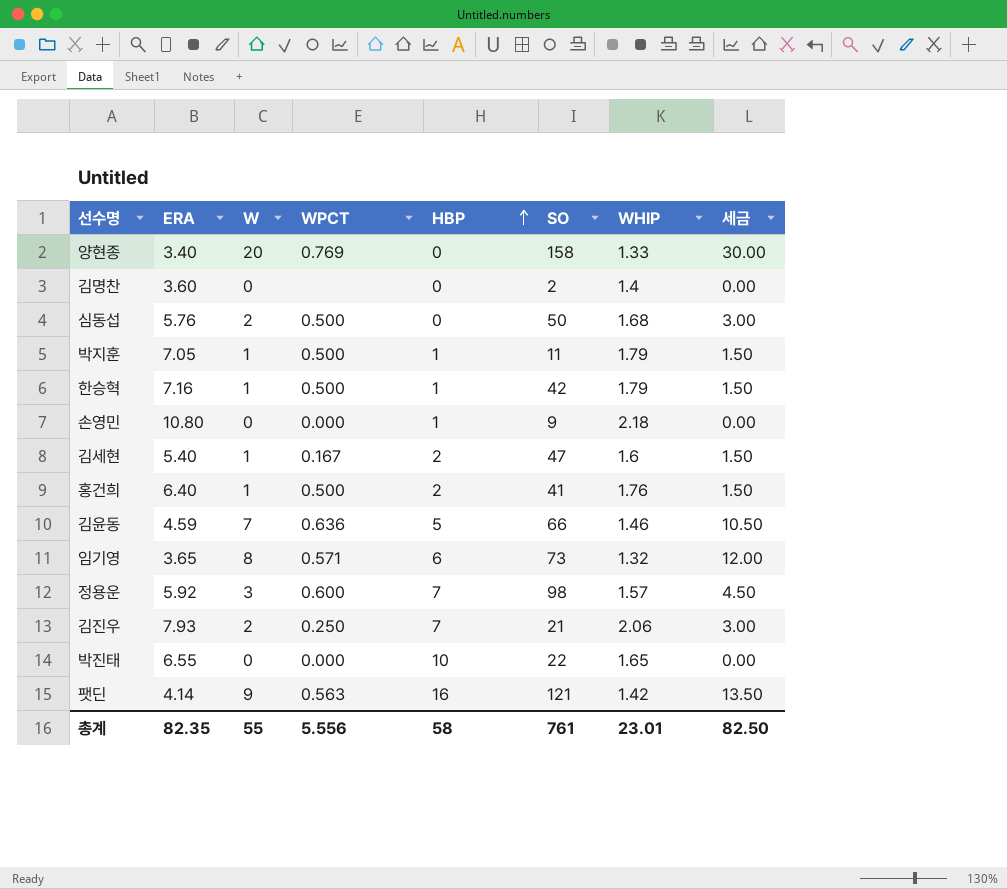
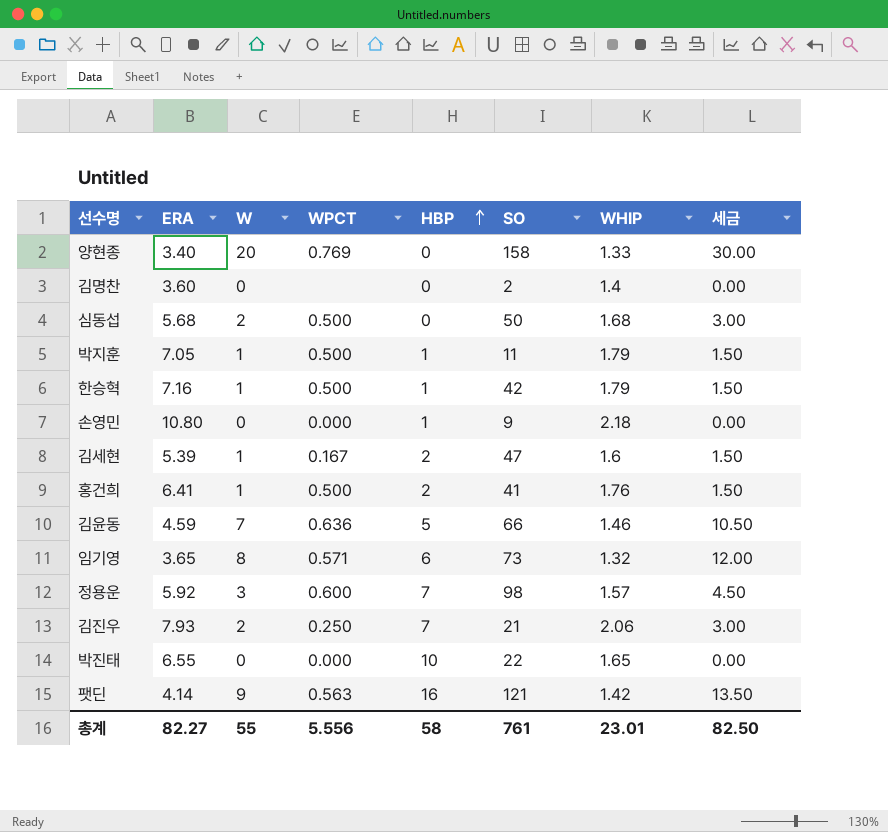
심동섭 | ERA: 5.76 -> 5.68
김세현 | ERA: 5.40 -> 5.39
홍건희 | ERA: 6.40 -> 6.41
총계 | ERA: 82.35 -> 82.27

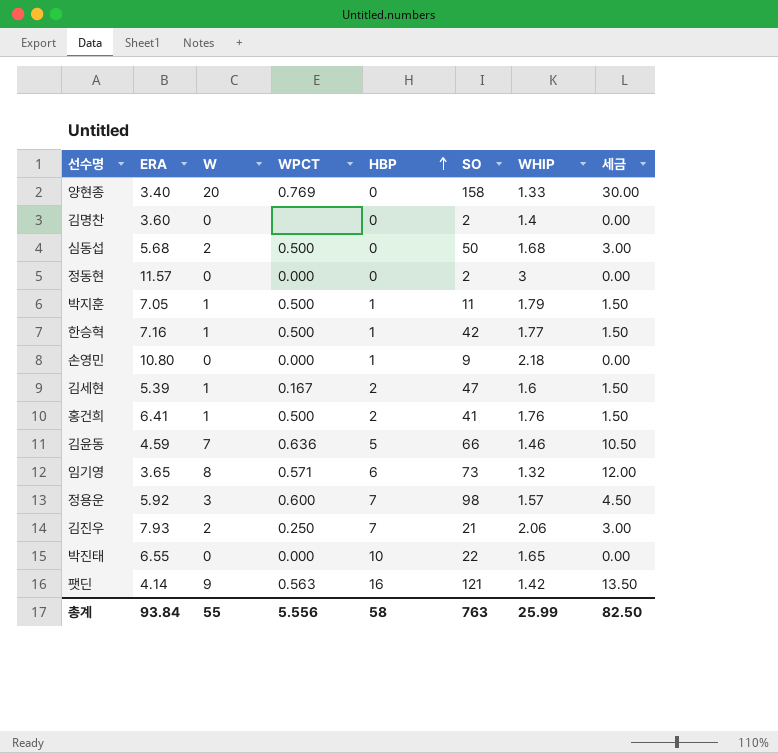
row 정동현: none -> 11.57 | 0 | 0.000 | 0 | 2 | 3 | 0.00
한승혁 | WHIP: 1.79 -> 1.77
총계 | ERA: 82.27 -> 93.84
총계 | SO: 761 -> 763
총계 | WHIP: 23.01 -> 25.99

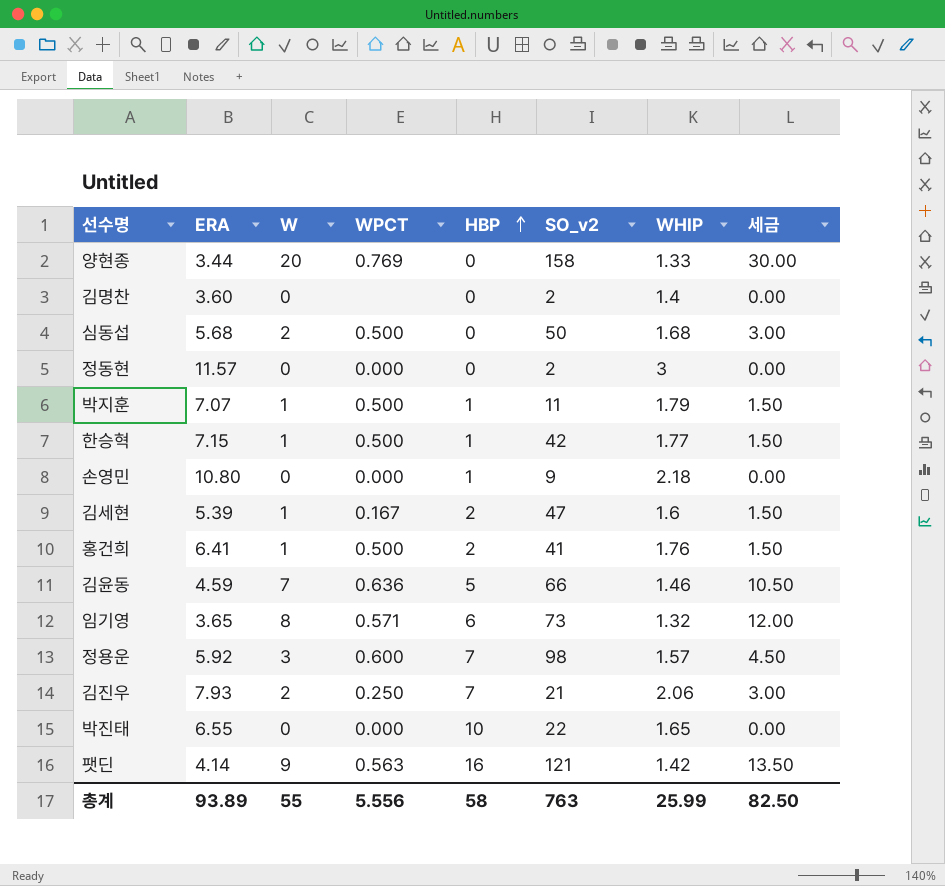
column name: SO -> SO_v2
양현종 | ERA: 3.40 -> 3.44
박지훈 | ERA: 7.05 -> 7.07
한승혁 | ERA: 7.16 -> 7.15
총계 | ERA: 93.84 -> 93.89

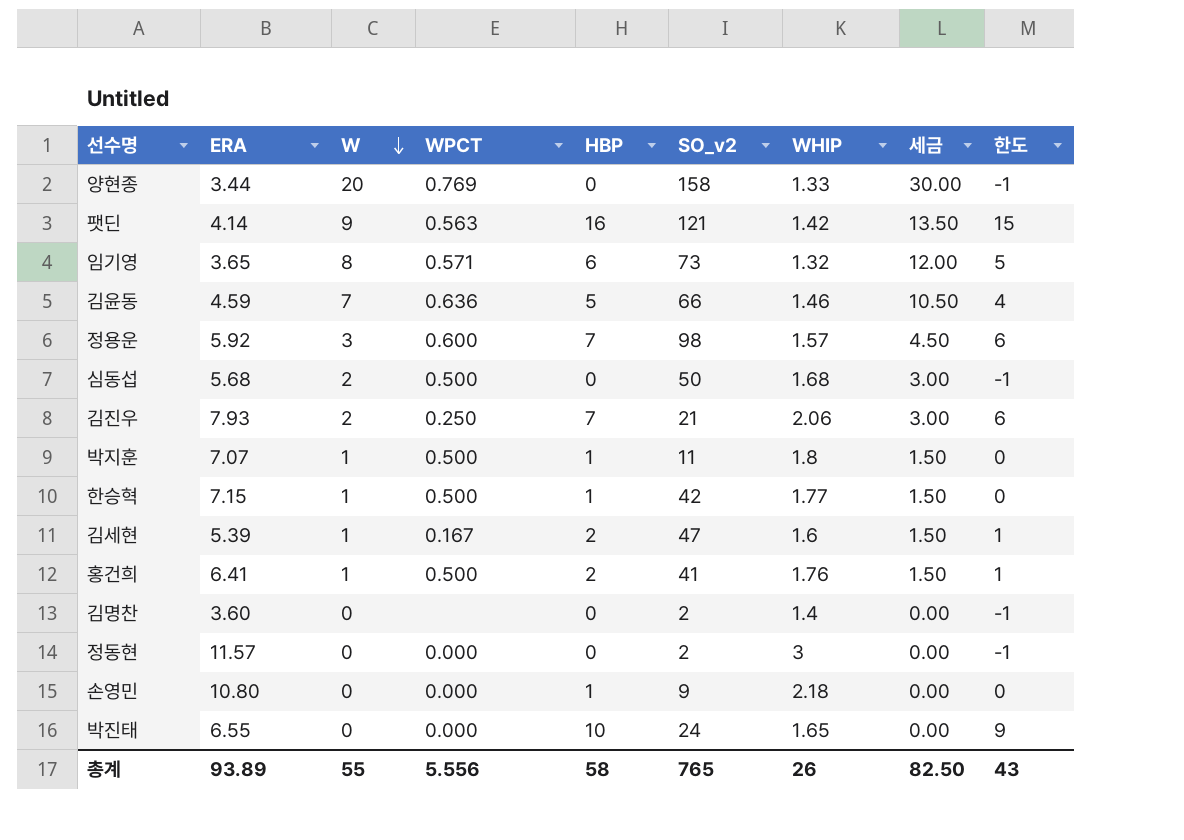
row order: HBP ascending -> W descending
column 한도 | formula: none -> [HBP] - 1
박지훈 | WHIP: 1.79 -> 1.8
박진태 | SO_v2: 22 -> 24
총계 | SO_v2: 763 -> 765
총계 | WHIP: 25.99 -> 26

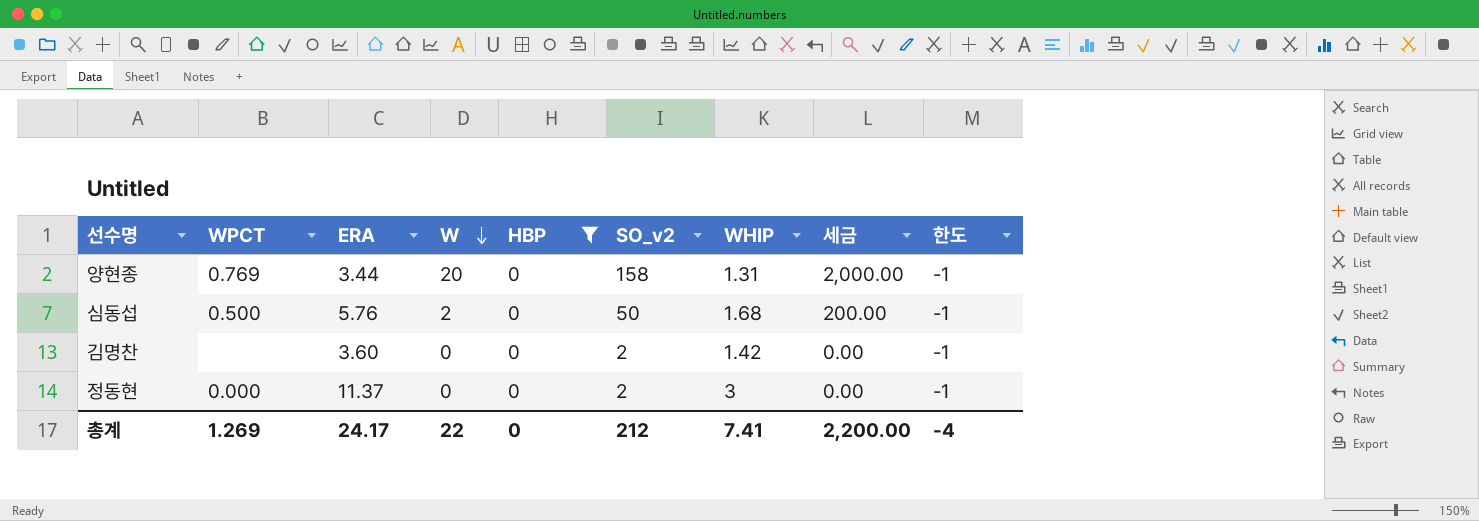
filter: none -> HBP = 0
column WPCT | position: 4 -> 2
column 세금 | formula: [W] * 1.5 -> [W] * 100
양현종 | WHIP: 1.33 -> 1.31
심동섭 | ERA: 5.68 -> 5.76
김명찬 | WHIP: 1.4 -> 1.42
정동현 | ERA: 11.57 -> 11.37
총계 | WPCT: 5.556 -> 1.269
총계 | ERA: 93.89 -> 24.17
총계 | W: 55 -> 22
총계 | HBP: 58 -> 0
총계 | SO_v2: 765 -> 212
총계 | WHIP: 26 -> 7.41
총계 | 세금: 82.50 -> 2,200.00
총계 | 한도: 43 -> -4

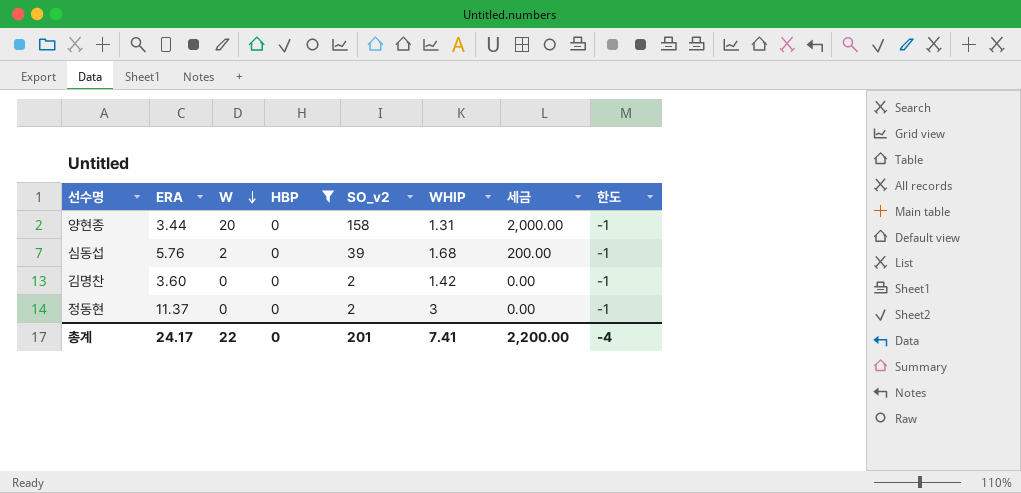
column WPCT | position: 2 -> none
심동섭 | SO_v2: 50 -> 39
총계 | SO_v2: 212 -> 201

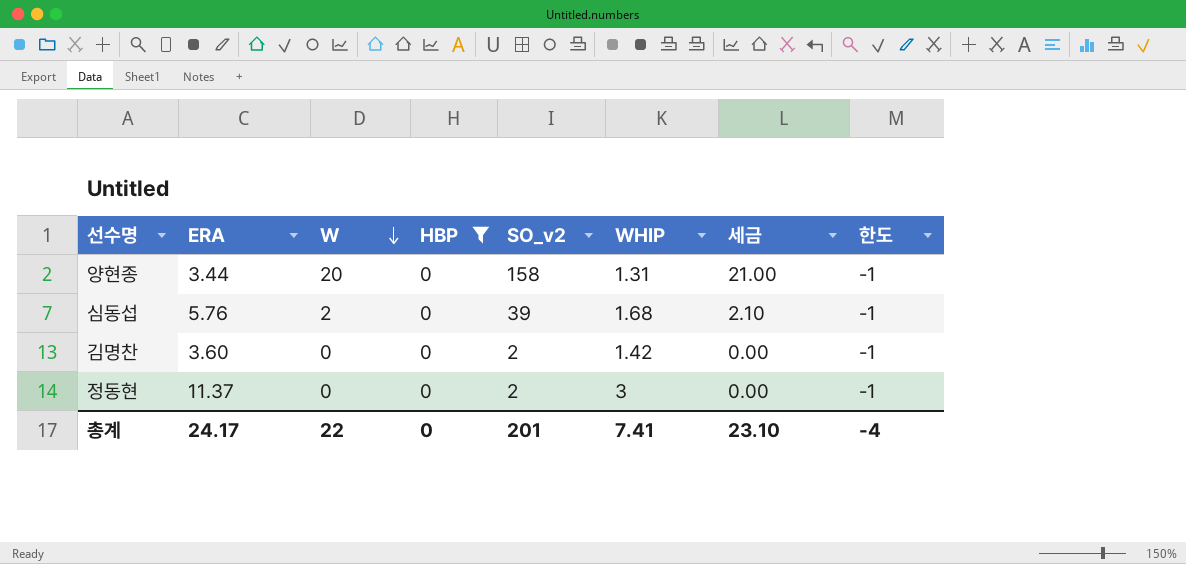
column 세금 | formula: [W] * 100 -> [W] * 1.05
총계 | 세금: 2,200.00 -> 23.10

